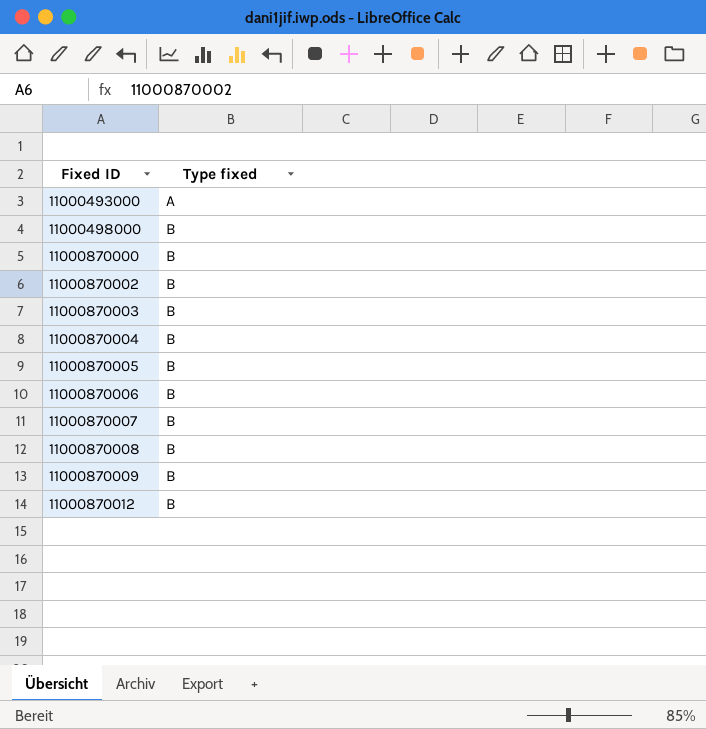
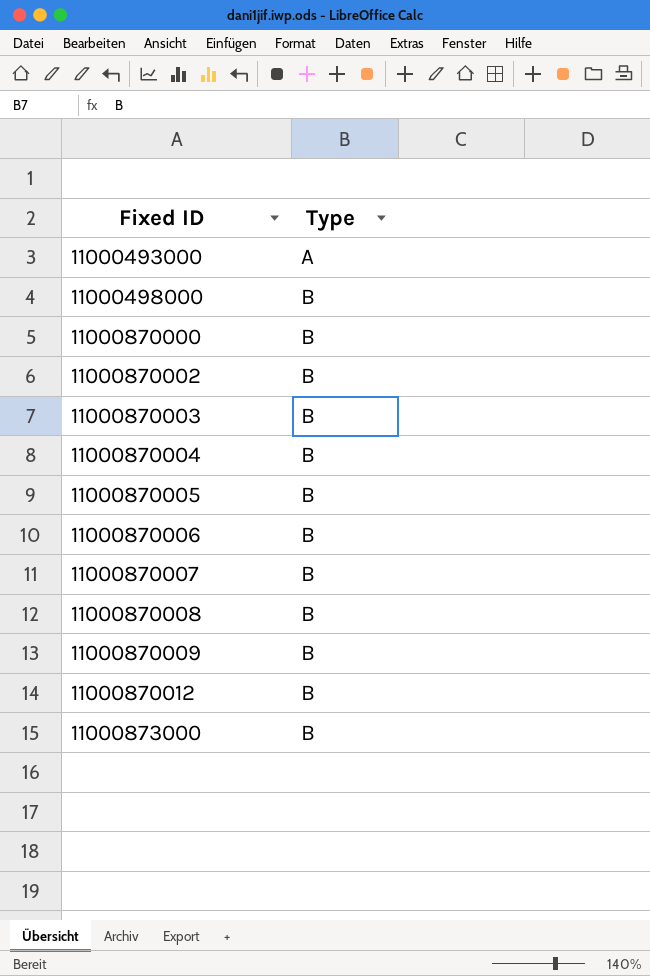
column name: Type fixed -> Type
row 11000873000: none -> B

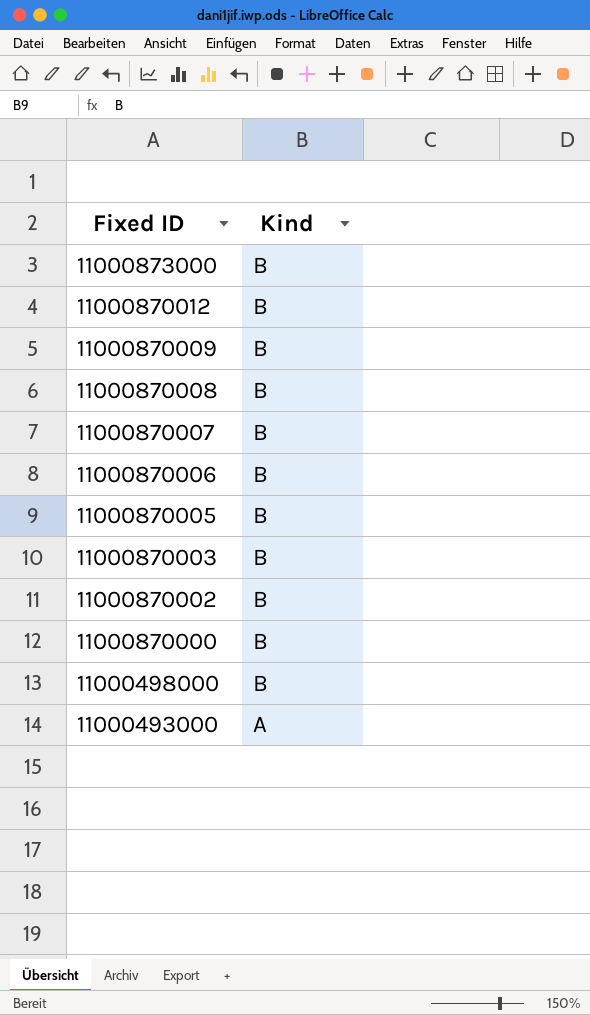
row order: Fixed ID ascending -> Fixed ID descending
column name: Type -> Kind
row 11000870004: B -> none

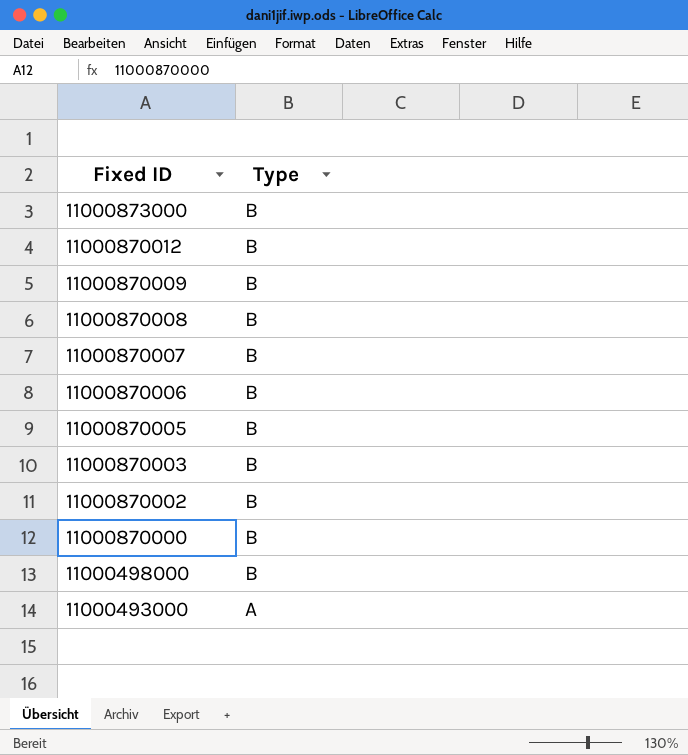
column name: Kind -> Type

